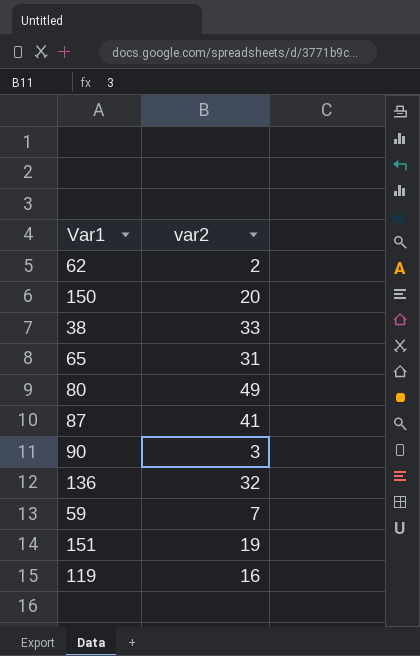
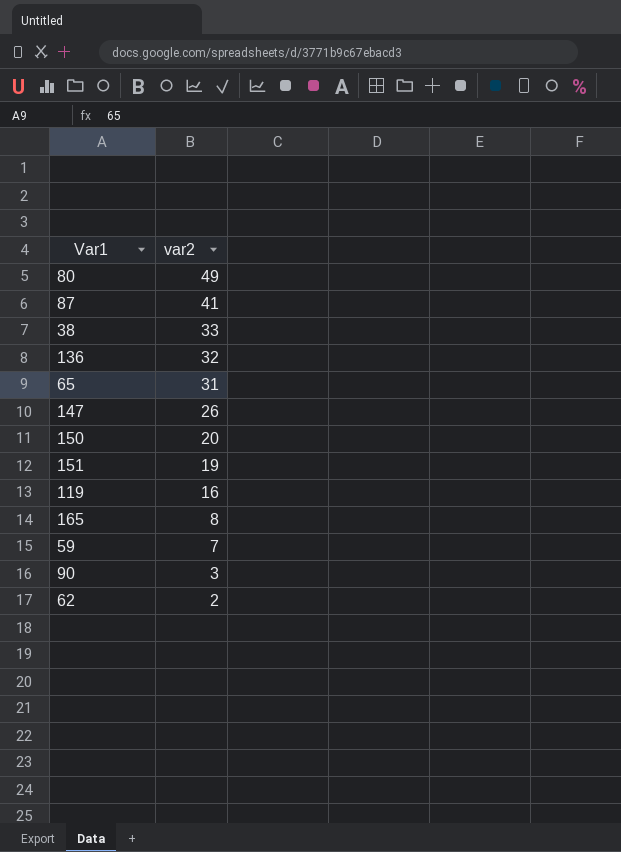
row order: none -> var2 descending
row 147: none -> 26
row 165: none -> 8

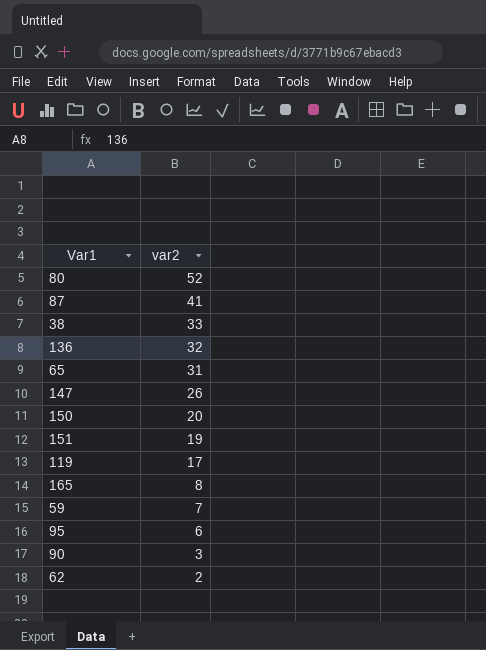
80 | var2: 49 -> 52
119 | var2: 16 -> 17
row 95: none -> 6

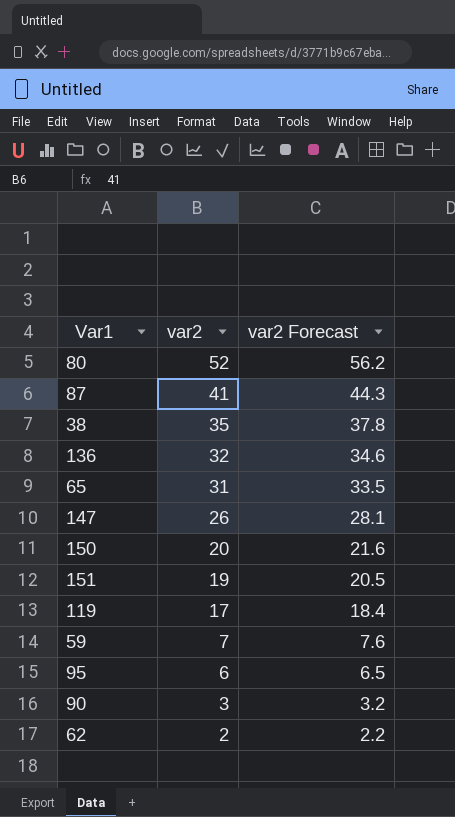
column var2 Forecast | formula: none -> [var2] * 1.08
row 165: 8 -> none
38 | var2: 33 -> 35

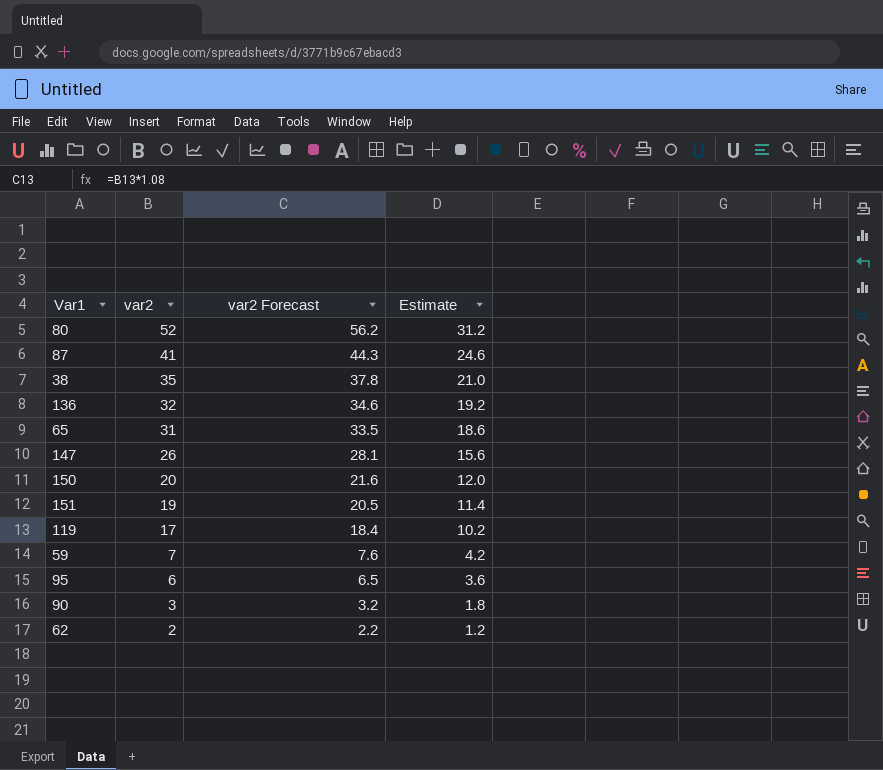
column Estimate | formula: none -> [var2] * 0.6

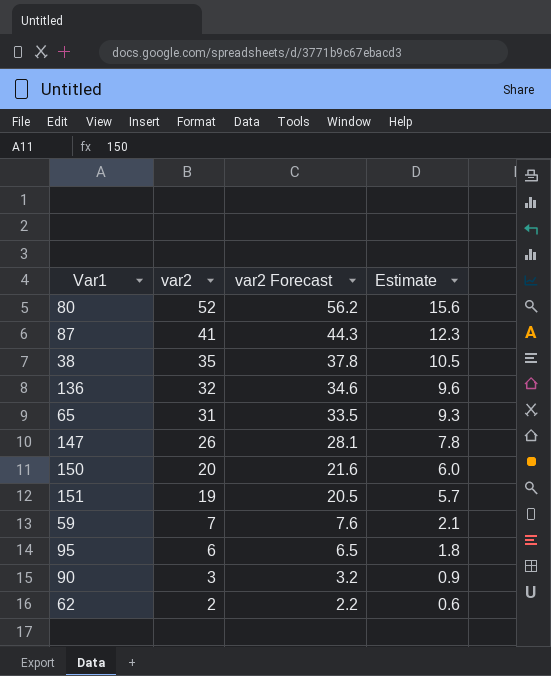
column Estimate | formula: [var2] * 0.6 -> [var2] * 0.3
row 119: 17 | 18.4 | 10.2 -> none

